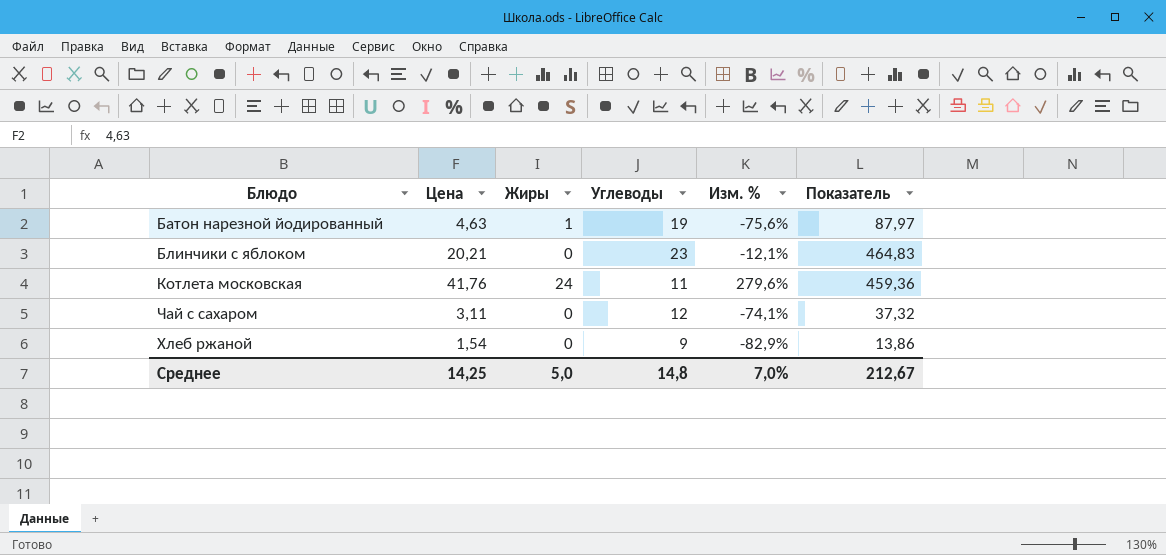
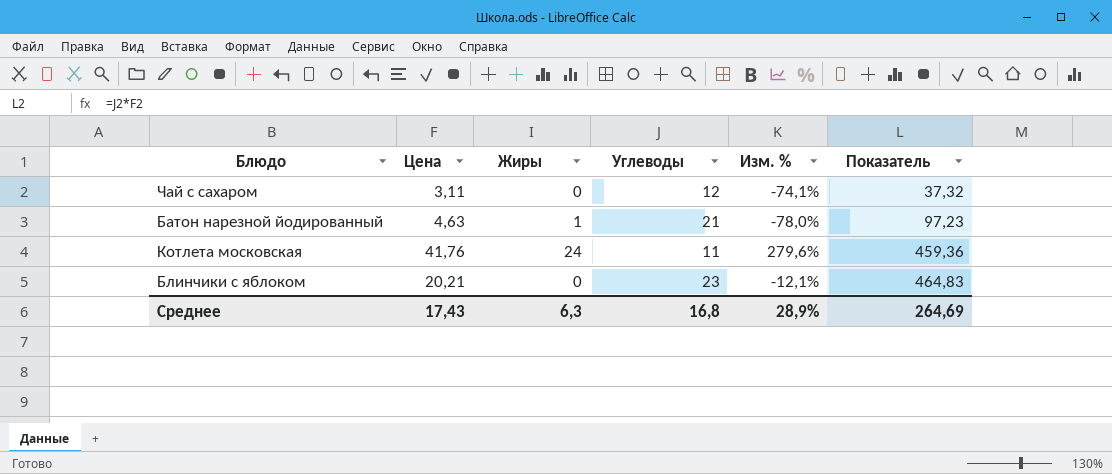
row order: none -> Показатель ascending
row Хлеб ржаной: 1,54 | 0 | 9 | -82,9% | 13,86 -> none
Батон нарезной йодированный | Углеводы: 19 -> 21
Батон нарезной йодированный | Изм. %: -75,6% -> -78,0%
Батон нарезной йодированный | Показатель: 87,97 -> 97,23
Среднее | Цена: 14,25 -> 17,43
Среднее | Жиры: 5,0 -> 6,3
Среднее | Углеводы: 14,8 -> 16,8
Среднее | Изм. %: 7,0% -> 28,9%
Среднее | Показатель: 212,67 -> 264,69

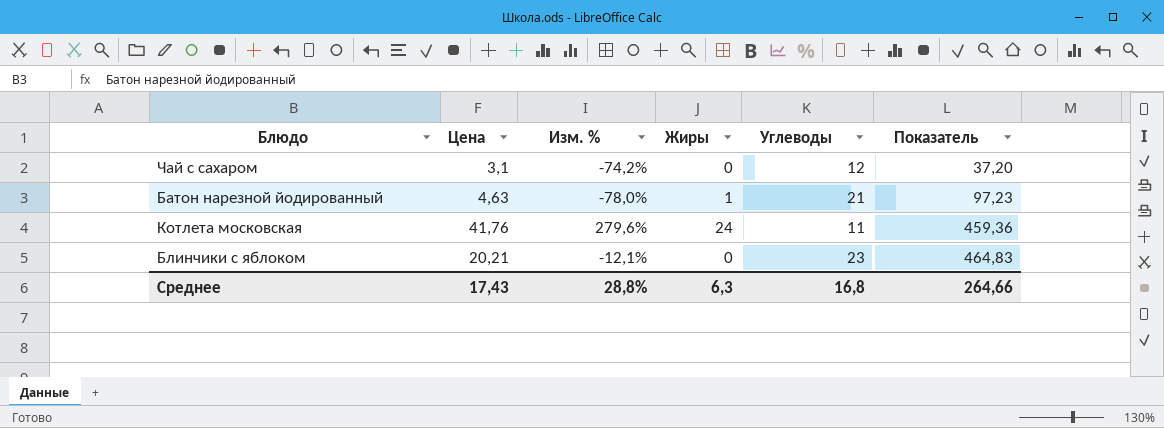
column Изм. % | position: 5 -> 3
Чай с сахаром | Цена: 3,11 -> 3,1
Чай с сахаром | Изм. %: -74,1% -> -74,2%
Чай с сахаром | Показатель: 37,32 -> 37,20
Среднее | Изм. %: 28,9% -> 28,8%
Среднее | Показатель: 264,69 -> 264,66

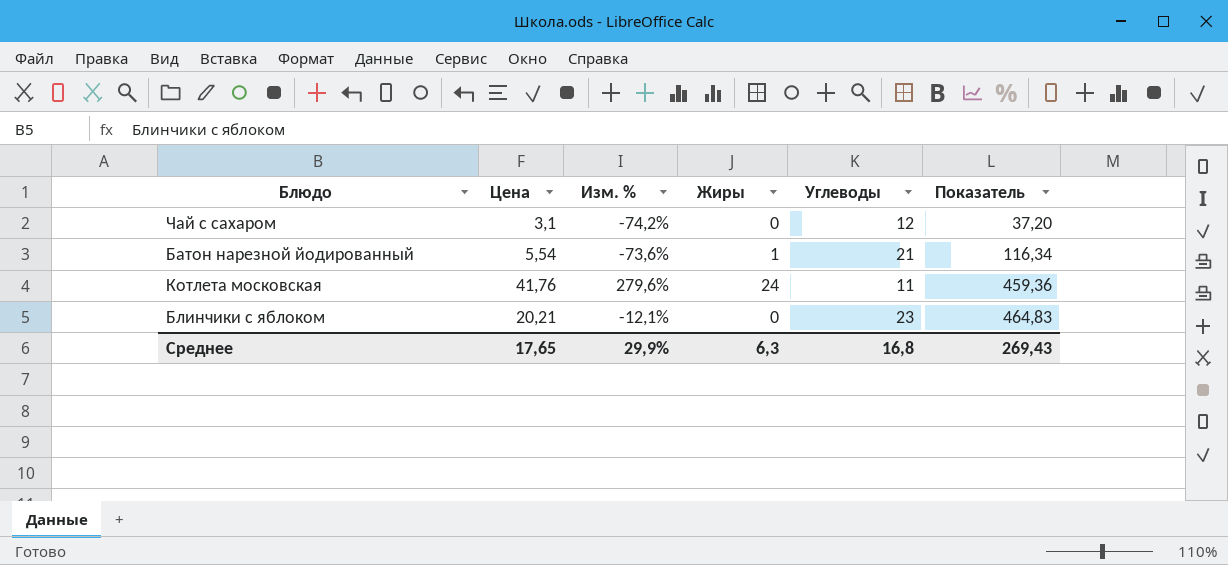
Батон нарезной йодированный | Цена: 4,63 -> 5,54
Батон нарезной йодированный | Изм. %: -78,0% -> -73,6%
Батон нарезной йодированный | Показатель: 97,23 -> 116,34
Среднее | Цена: 17,43 -> 17,65
Среднее | Изм. %: 28,8% -> 29,9%
Среднее | Показатель: 264,66 -> 269,43

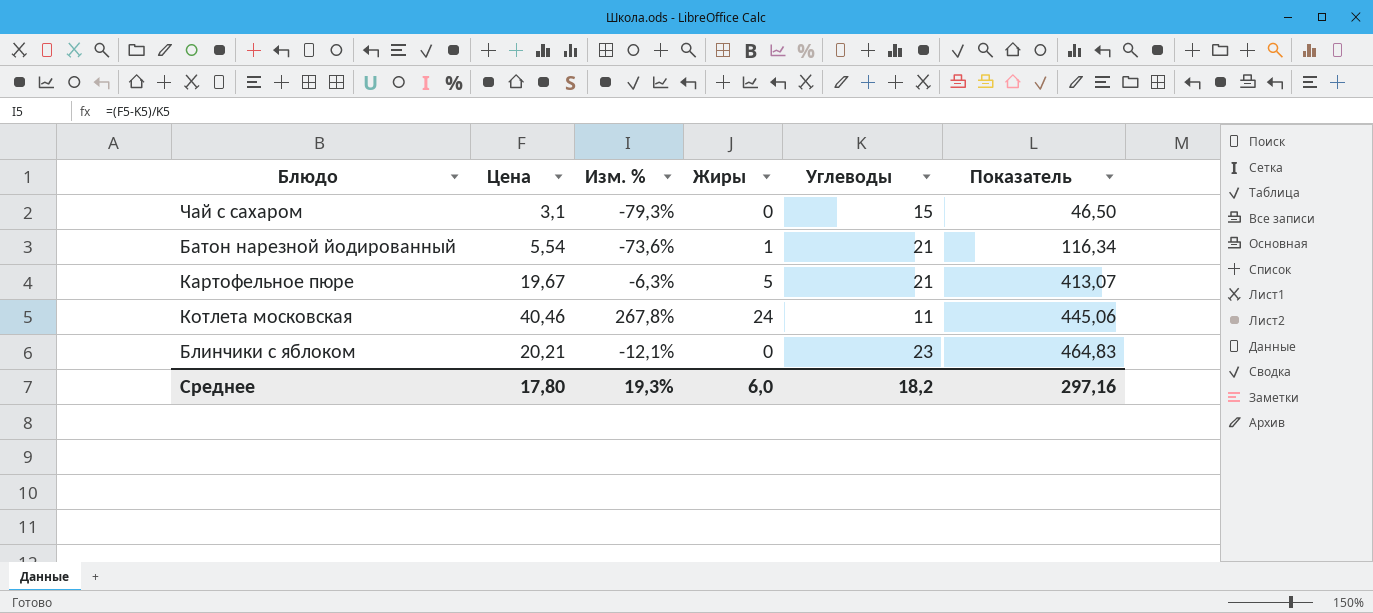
Чай с сахаром | Изм. %: -74,2% -> -79,3%
Чай с сахаром | Углеводы: 12 -> 15
Чай с сахаром | Показатель: 37,20 -> 46,50
row Картофельное пюре: none -> 19,67 | -6,3% | 5 | 21 | 413,07
Котлета московская | Цена: 41,76 -> 40,46
Котлета московская | Изм. %: 279,6% -> 267,8%
Котлета московская | Показатель: 459,36 -> 445,06
Среднее | Цена: 17,65 -> 17,80
Среднее | Изм. %: 29,9% -> 19,3%
Среднее | Жиры: 6,3 -> 6,0
Среднее | Углеводы: 16,8 -> 18,2
Среднее | Показатель: 269,43 -> 297,16

